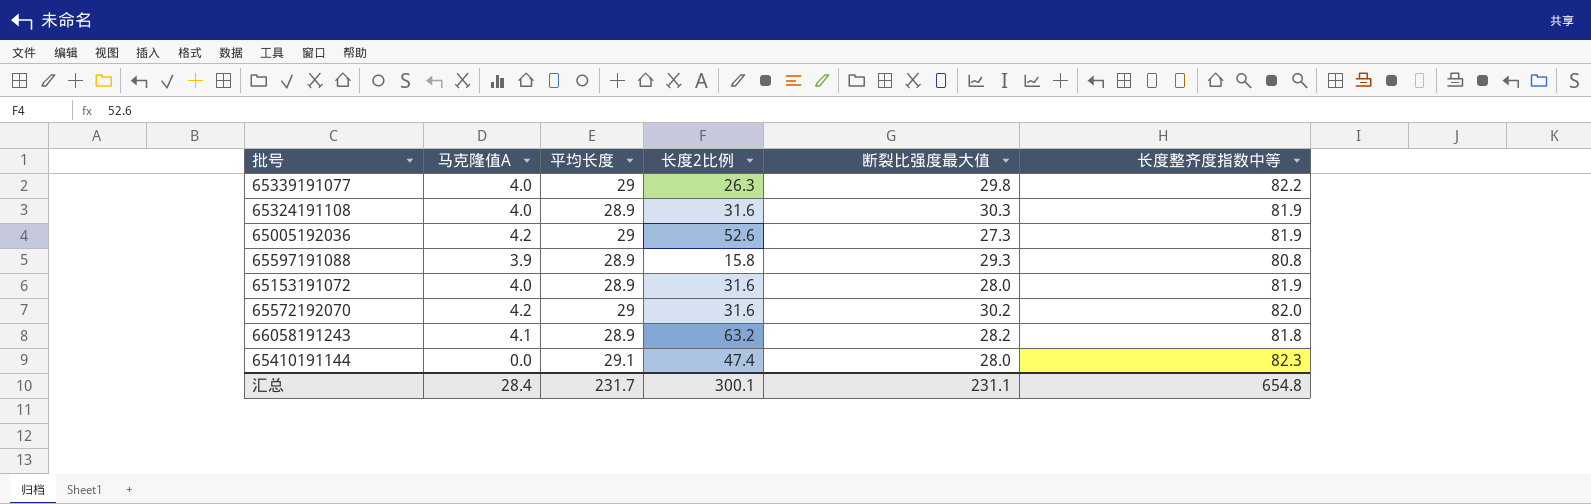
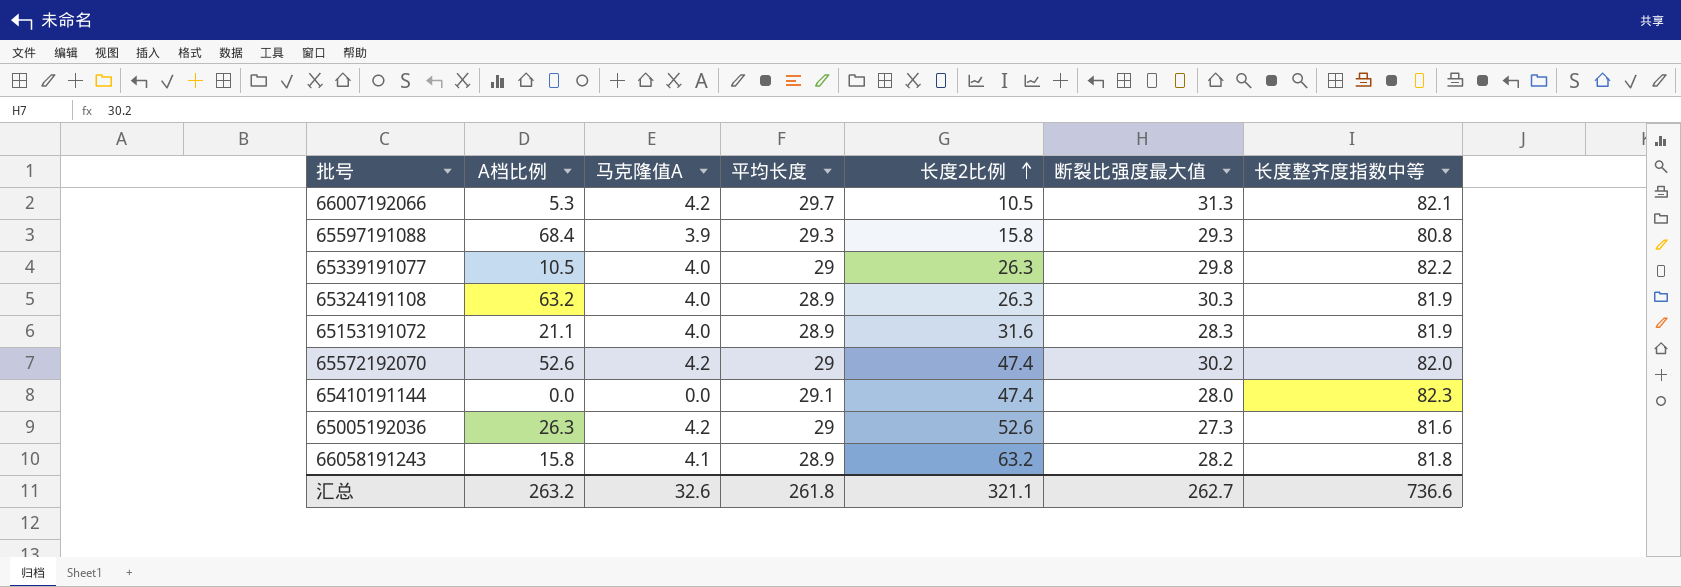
row order: none -> 长度2比例 ascending
column A档比例 | position: none -> 2
row 66007192066: none -> 5.3 | 4.2 | 29.7 | 10.5 | 31.3 | 82.1
65597191088 | 平均长度: 28.9 -> 29.3
65324191108 | 长度2比例: 31.6 -> 26.3
65153191072 | 断裂比强度最大值: 28.0 -> 28.3
65572192070 | 长度2比例: 31.6 -> 47.4
65005192036 | 长度整齐度指数中等: 81.9 -> 81.6
汇总 | 马克隆值A: 28.4 -> 32.6
汇总 | 平均长度: 231.7 -> 261.8
汇总 | 长度2比例: 300.1 -> 321.1
汇总 | 断裂比强度最大值: 231.1 -> 262.7
汇总 | 长度整齐度指数中等: 654.8 -> 736.6

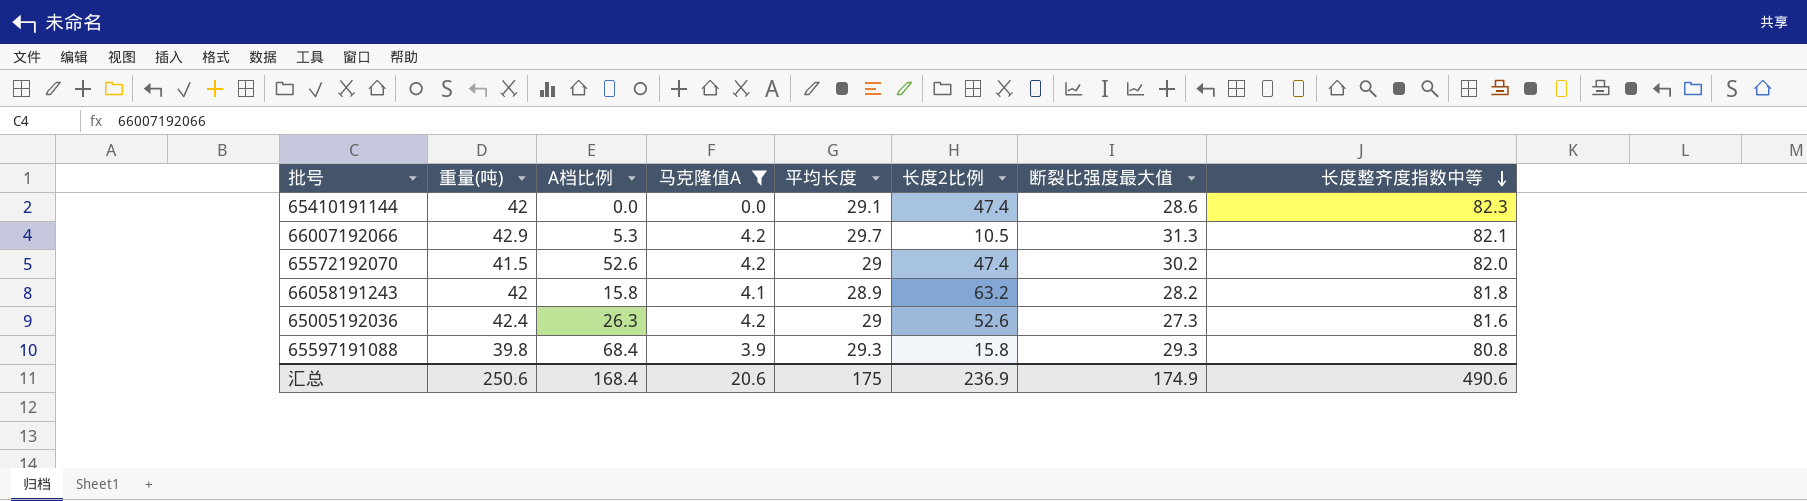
filter: none -> 马克隆值A != 4.0
row order: 长度2比例 ascending -> 长度整齐度指数中等 descending
column 重量(吨) | position: none -> 2
65410191144 | 断裂比强度最大值: 28.0 -> 28.6
汇总 | A档比例: 263.2 -> 168.4
汇总 | 马克隆值A: 32.6 -> 20.6
汇总 | 平均长度: 261.8 -> 175
汇总 | 长度2比例: 321.1 -> 236.9
汇总 | 断裂比强度最大值: 262.7 -> 174.9
汇总 | 长度整齐度指数中等: 736.6 -> 490.6

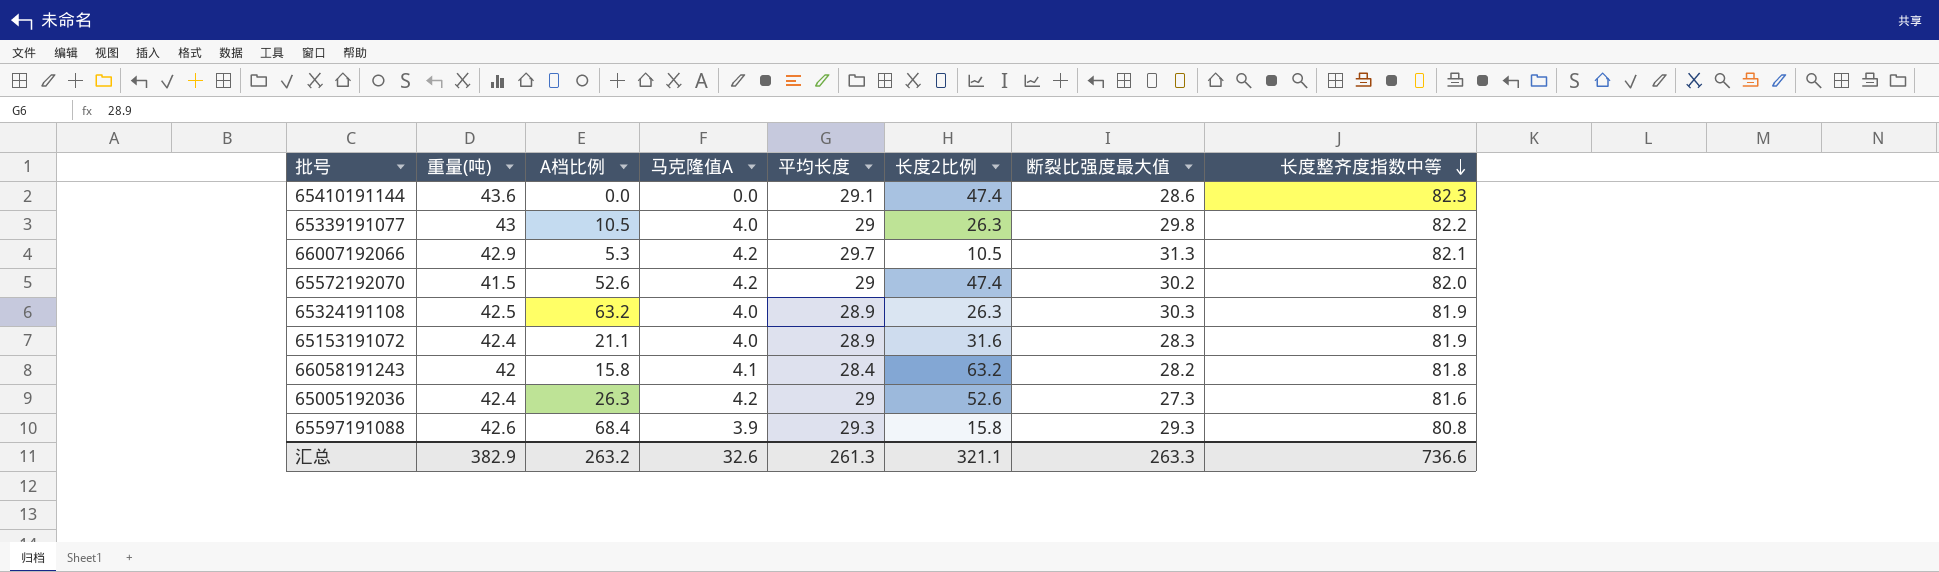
filter: 马克隆值A != 4.0 -> none
65410191144 | 重量(吨): 42 -> 43.6
66058191243 | 平均长度: 28.9 -> 28.4
65597191088 | 重量(吨): 39.8 -> 42.6
汇总 | 重量(吨): 250.6 -> 382.9
汇总 | A档比例: 168.4 -> 263.2
汇总 | 马克隆值A: 20.6 -> 32.6
汇总 | 平均长度: 175 -> 261.3
汇总 | 长度2比例: 236.9 -> 321.1
汇总 | 断裂比强度最大值: 174.9 -> 263.3
汇总 | 长度整齐度指数中等: 490.6 -> 736.6

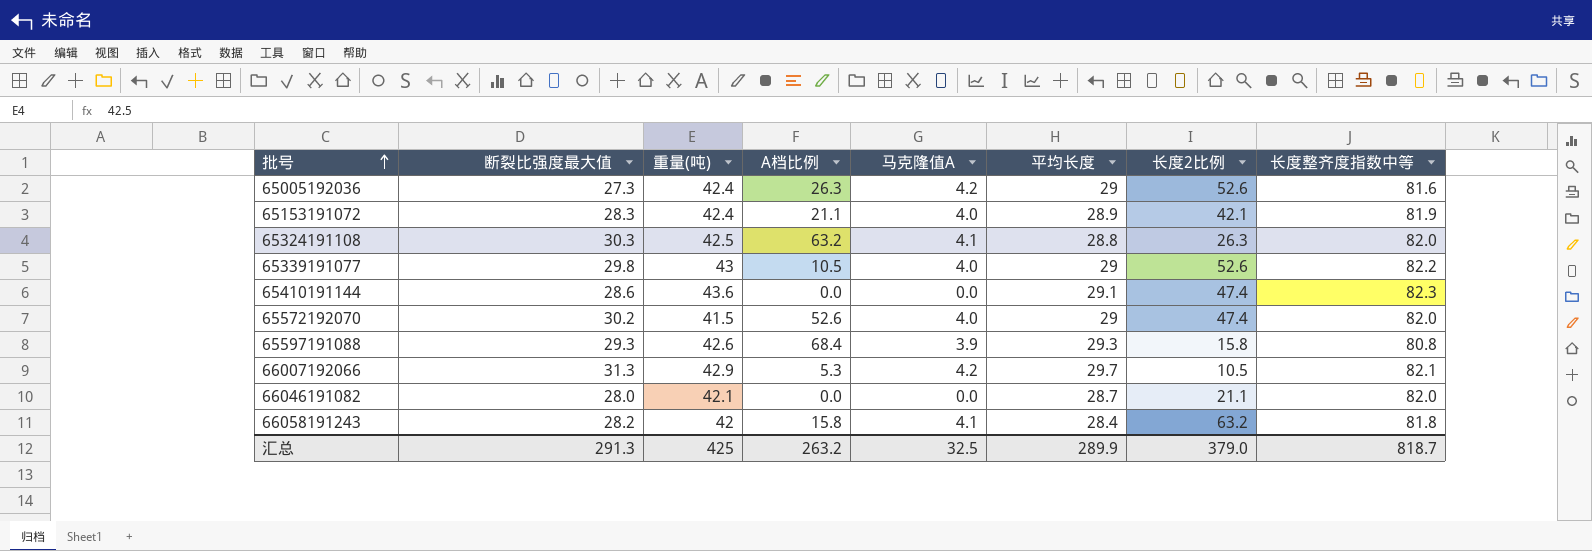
row order: 长度整齐度指数中等 descending -> 批号 ascending
column 断裂比强度最大值 | position: 7 -> 2
65153191072 | 长度2比例: 31.6 -> 42.1
65324191108 | 马克隆值A: 4.0 -> 4.1
65324191108 | 平均长度: 28.9 -> 28.8
65324191108 | 长度整齐度指数中等: 81.9 -> 82.0
65339191077 | 长度2比例: 26.3 -> 52.6
65572192070 | 马克隆值A: 4.2 -> 4.0
row 66046191082: none -> 28.0 | 42.1 | 0.0 | 0.0 | 28.7 | 21.1 | 82.0
汇总 | 断裂比强度最大值: 263.3 -> 291.3
汇总 | 重量(吨): 382.9 -> 425
汇总 | 马克隆值A: 32.6 -> 32.5
汇总 | 平均长度: 261.3 -> 289.9
汇总 | 长度2比例: 321.1 -> 379.0
汇总 | 长度整齐度指数中等: 736.6 -> 818.7

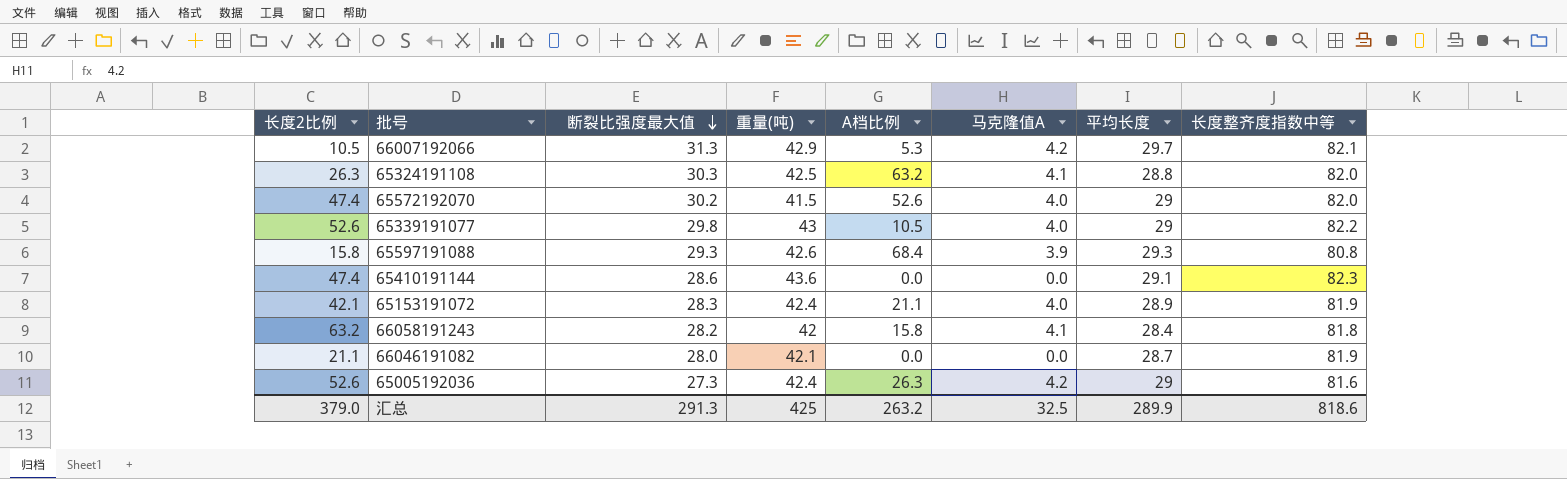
row order: 批号 ascending -> 断裂比强度最大值 descending
column 长度2比例 | position: 7 -> 1
66046191082 | 长度整齐度指数中等: 82.0 -> 81.9
汇总 | 长度整齐度指数中等: 818.7 -> 818.6

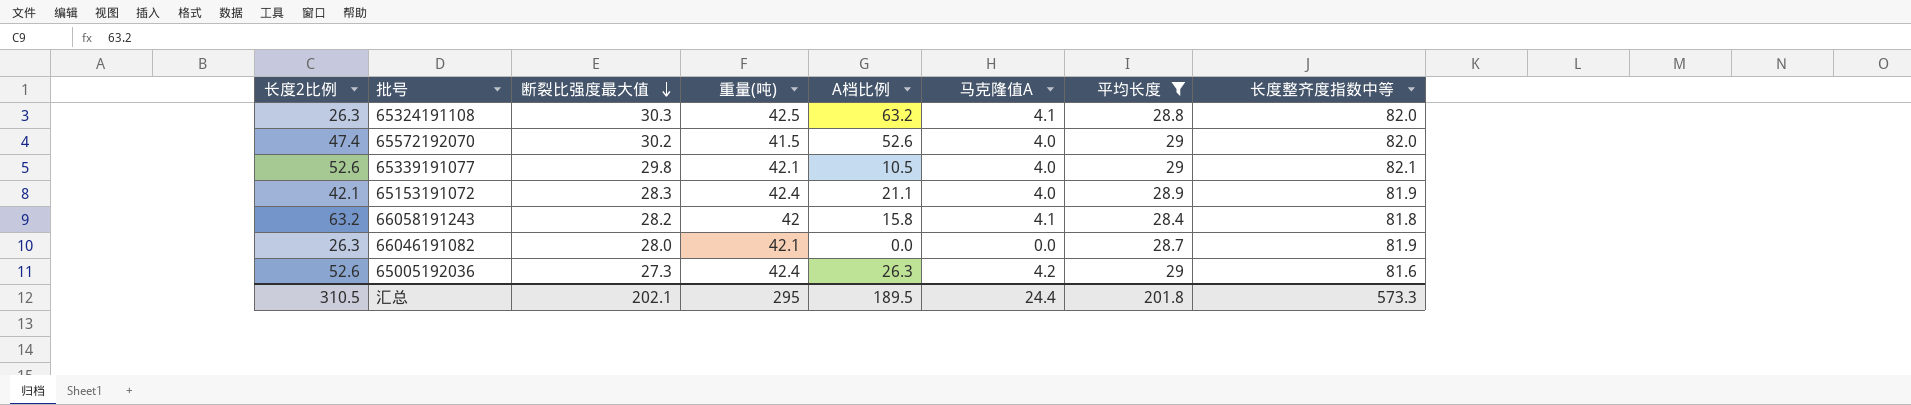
filter: none -> 平均长度 <= 29
65339191077 | 重量(吨): 43 -> 42.1
65339191077 | 长度整齐度指数中等: 82.2 -> 82.1
66046191082 | 长度2比例: 21.1 -> 26.3
汇总 | 长度2比例: 379.0 -> 310.5
汇总 | 断裂比强度最大值: 291.3 -> 202.1
汇总 | 重量(吨): 425 -> 295
汇总 | A档比例: 263.2 -> 189.5
汇总 | 马克隆值A: 32.5 -> 24.4
汇总 | 平均长度: 289.9 -> 201.8
汇总 | 长度整齐度指数中等: 818.6 -> 573.3

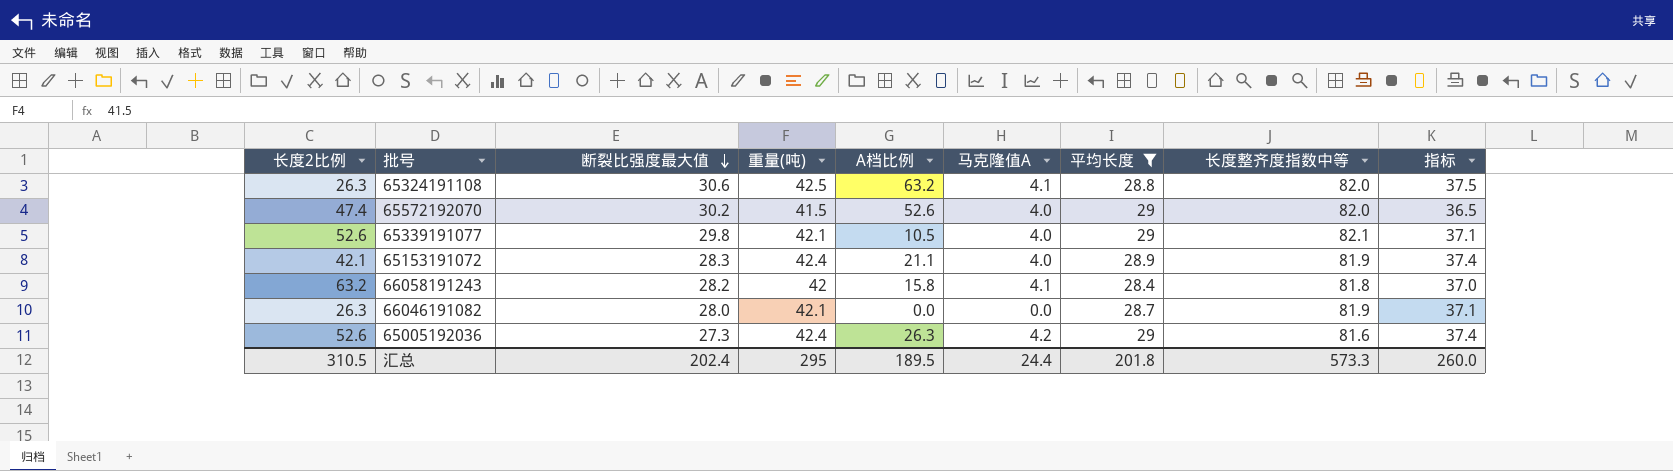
column 指标 | formula: none -> [重量(吨)] - 5
65324191108 | 断裂比强度最大值: 30.3 -> 30.6
汇总 | 断裂比强度最大值: 202.1 -> 202.4

